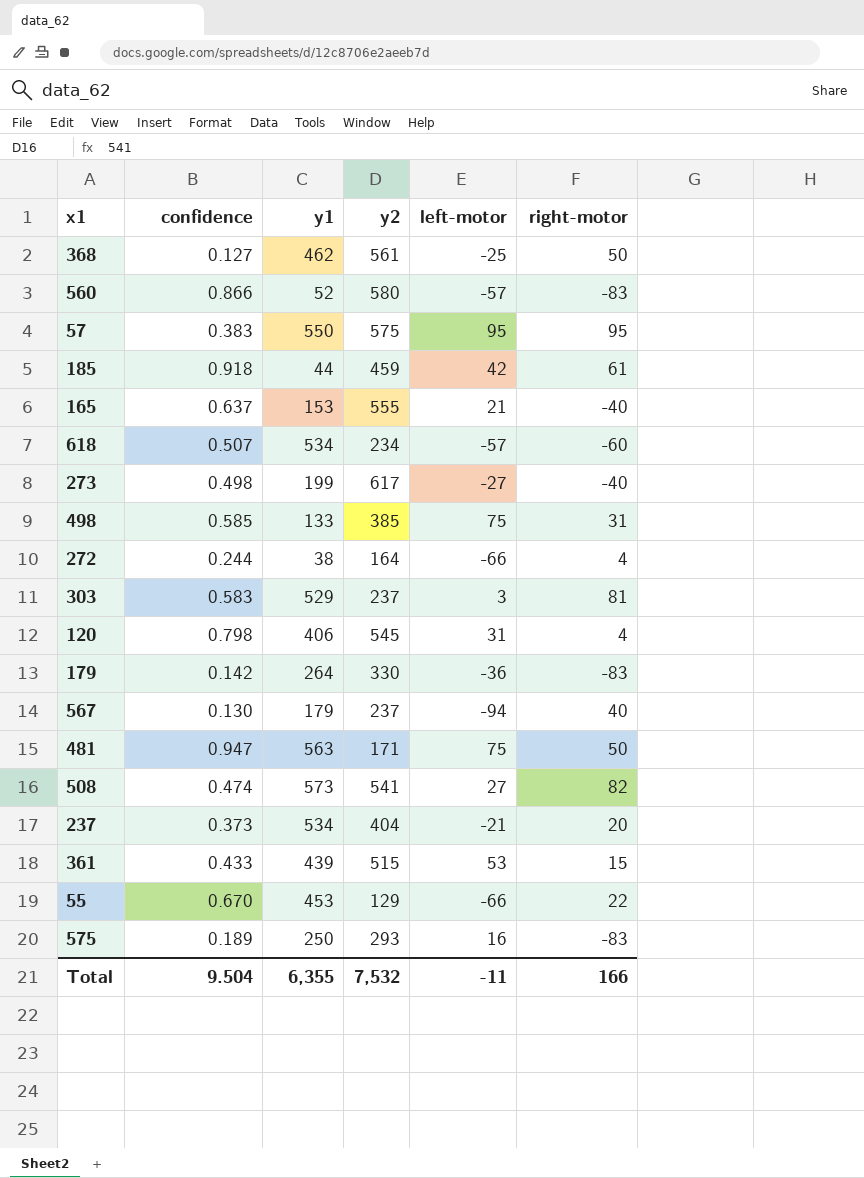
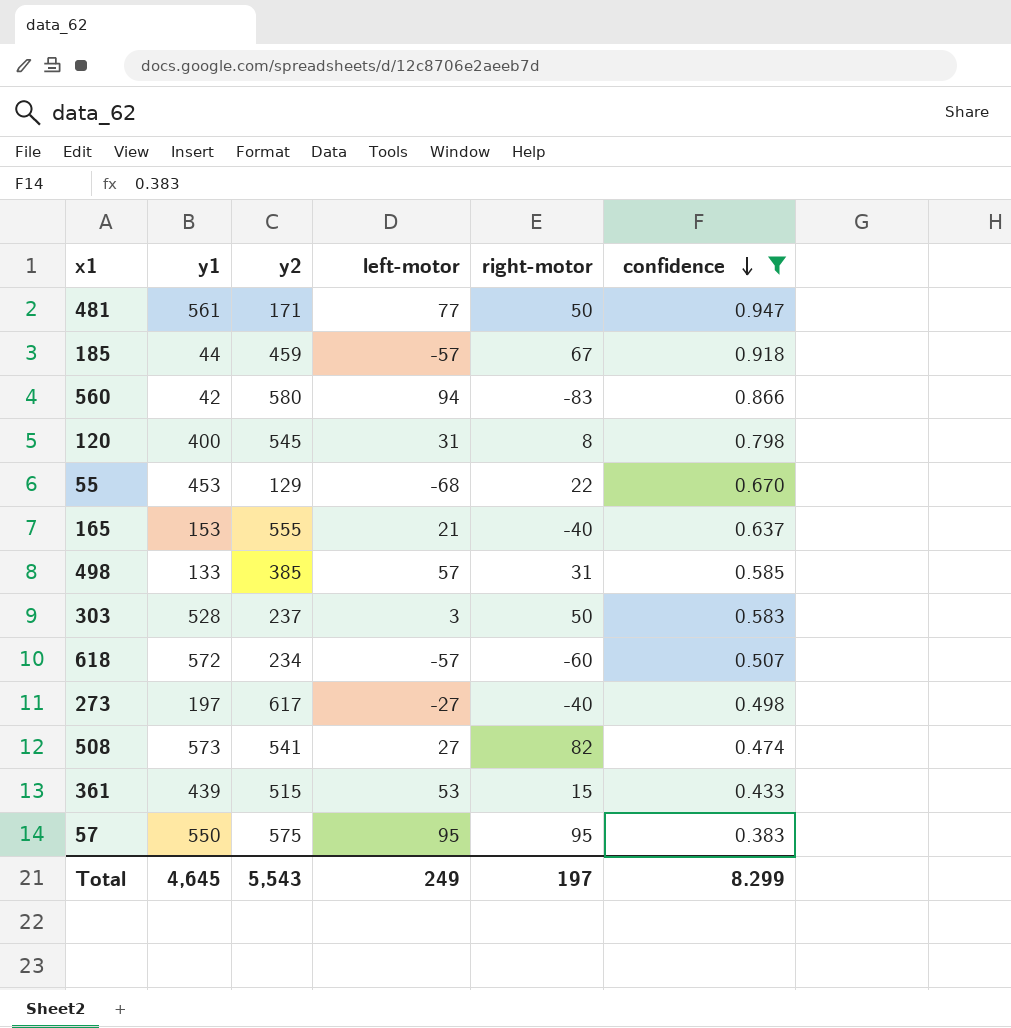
filter: none -> confidence >= 0.383
row order: none -> confidence descending
column confidence | position: 2 -> 6
481 | y1: 563 -> 561
481 | left-motor: 75 -> 77
185 | left-motor: 42 -> -57
185 | right-motor: 61 -> 67
560 | y1: 52 -> 42
560 | left-motor: -57 -> 94
120 | y1: 406 -> 400
120 | right-motor: 4 -> 8
55 | left-motor: -66 -> -68
498 | left-motor: 75 -> 57
303 | y1: 529 -> 528
303 | right-motor: 81 -> 50
618 | y1: 534 -> 572
273 | y1: 199 -> 197
Total | y1: 6,355 -> 4,645
Total | y2: 7,532 -> 5,543
Total | left-motor: -11 -> 249
Total | right-motor: 166 -> 197
Total | confidence: 9.504 -> 8.299

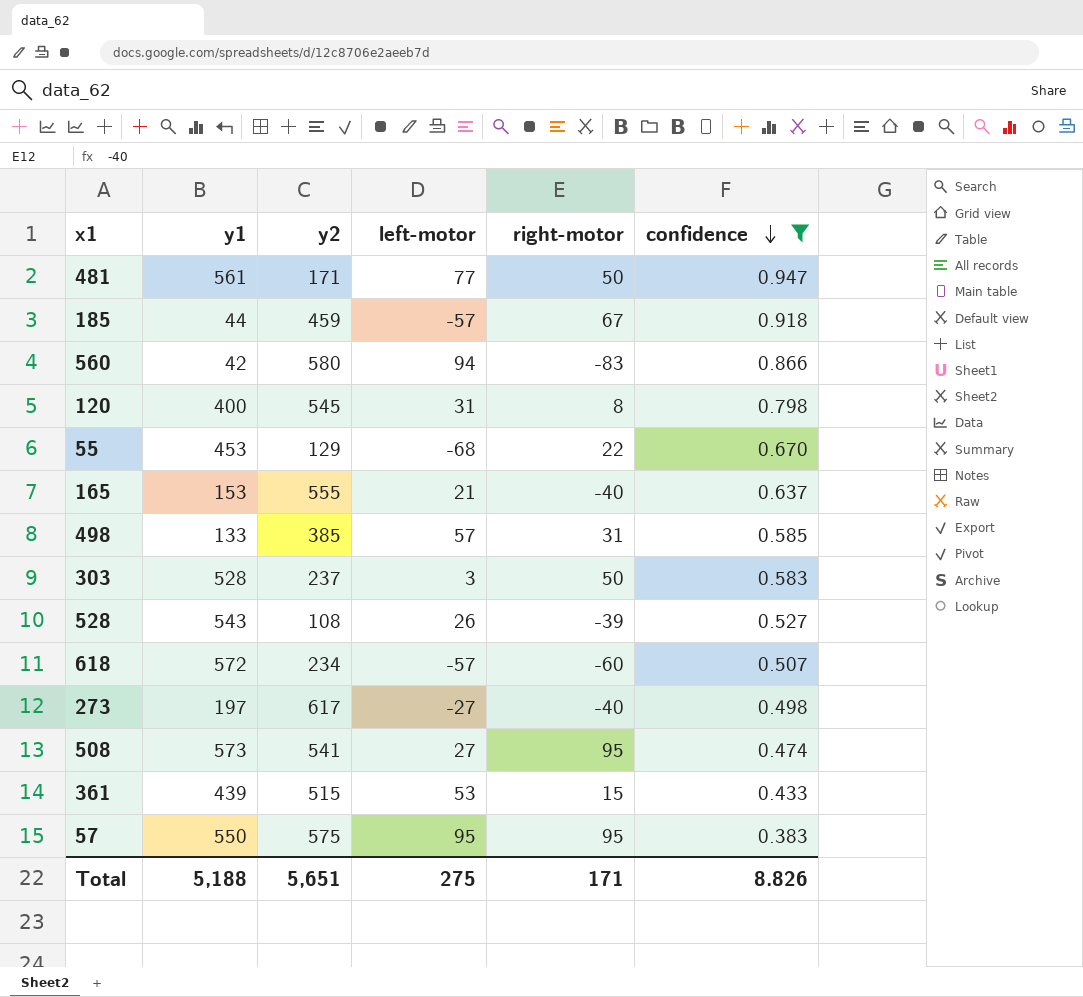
row 528: none -> 543 | 108 | 26 | -39 | 0.527
508 | right-motor: 82 -> 95
Total | y1: 4,645 -> 5,188
Total | y2: 5,543 -> 5,651
Total | left-motor: 249 -> 275
Total | right-motor: 197 -> 171
Total | confidence: 8.299 -> 8.826

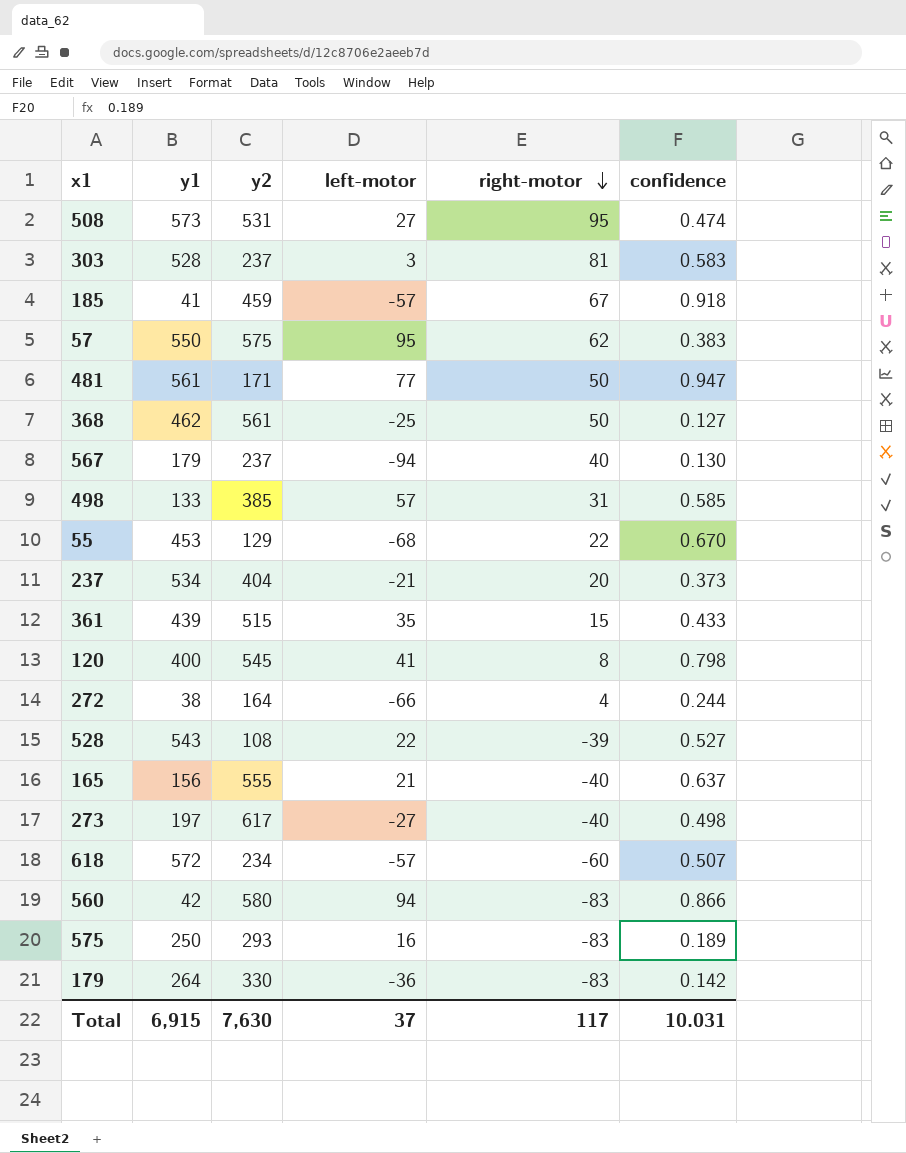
filter: confidence >= 0.383 -> none
row order: confidence descending -> right-motor descending
508 | y2: 541 -> 531
303 | right-motor: 50 -> 81
185 | y1: 44 -> 41
57 | right-motor: 95 -> 62
361 | left-motor: 53 -> 35
120 | left-motor: 31 -> 41
528 | left-motor: 26 -> 22
165 | y1: 153 -> 156
Total | y1: 5,188 -> 6,915
Total | y2: 5,651 -> 7,630
Total | left-motor: 275 -> 37
Total | right-motor: 171 -> 117
Total | confidence: 8.826 -> 10.031

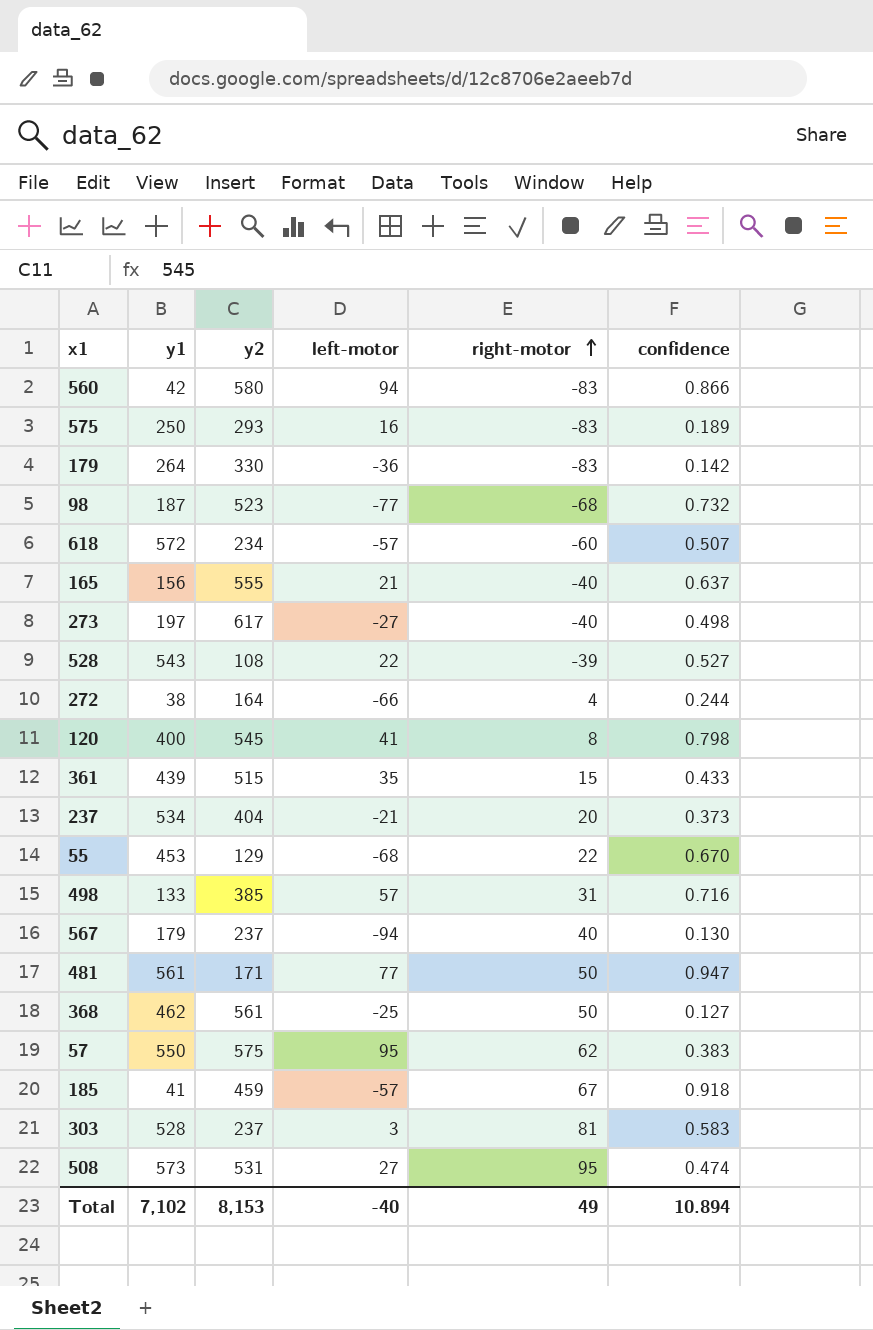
row order: right-motor descending -> right-motor ascending
row 98: none -> 187 | 523 | -77 | -68 | 0.732
498 | confidence: 0.585 -> 0.716
Total | y1: 6,915 -> 7,102
Total | y2: 7,630 -> 8,153
Total | left-motor: 37 -> -40
Total | right-motor: 117 -> 49
Total | confidence: 10.031 -> 10.894

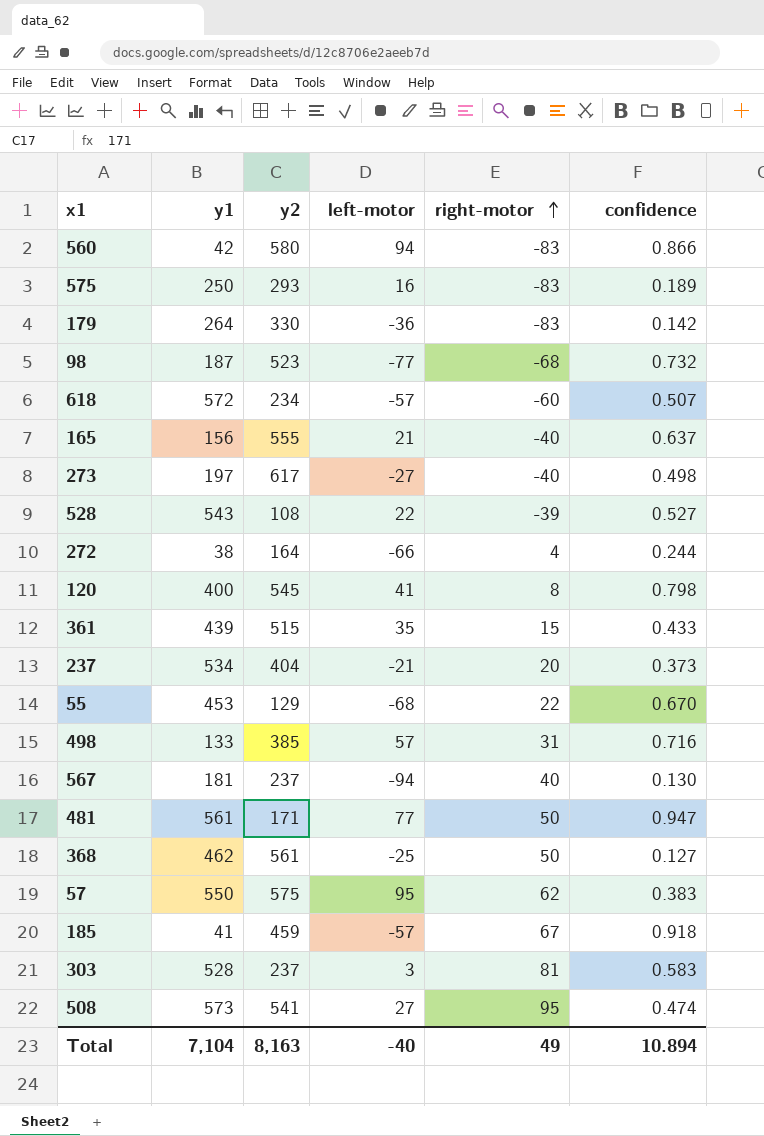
567 | y1: 179 -> 181
508 | y2: 531 -> 541
Total | y1: 7,102 -> 7,104
Total | y2: 8,153 -> 8,163

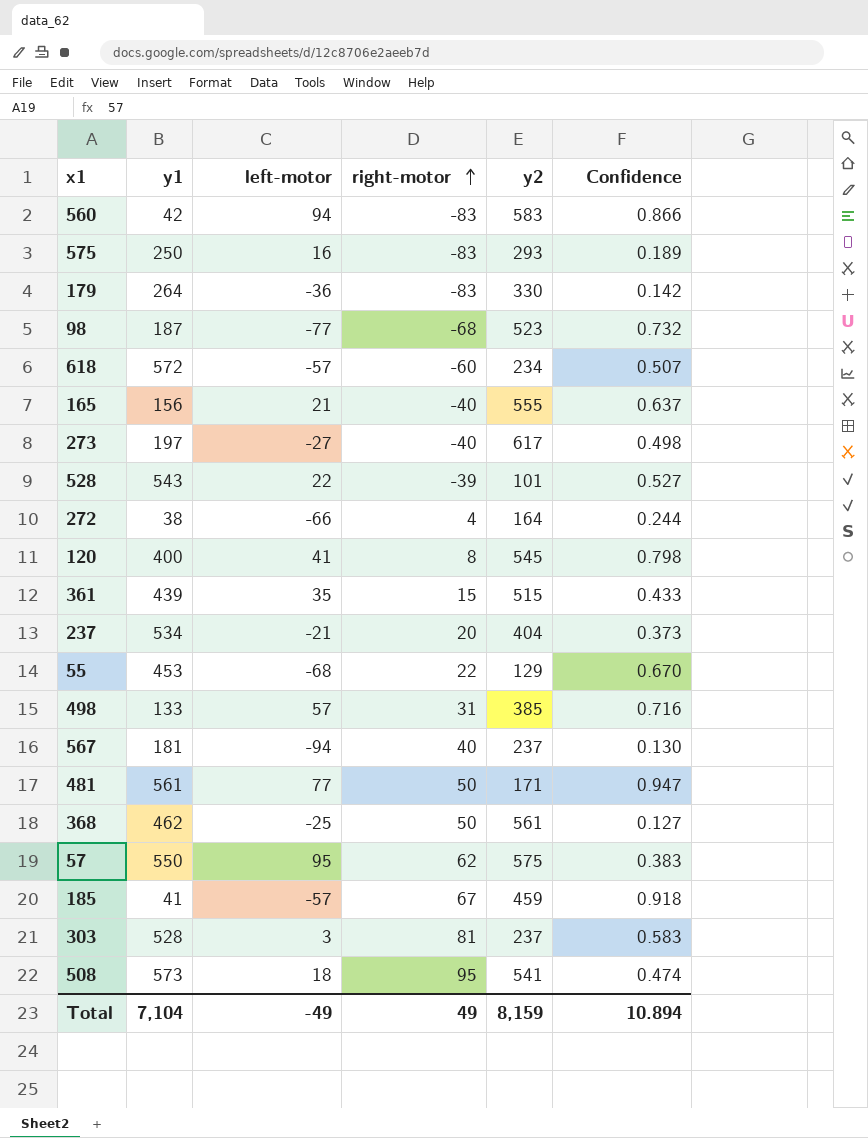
column y2 | position: 3 -> 5
column name: confidence -> Confidence
560 | y2: 580 -> 583
528 | y2: 108 -> 101
508 | left-motor: 27 -> 18
Total | left-motor: -40 -> -49
Total | y2: 8,163 -> 8,159

